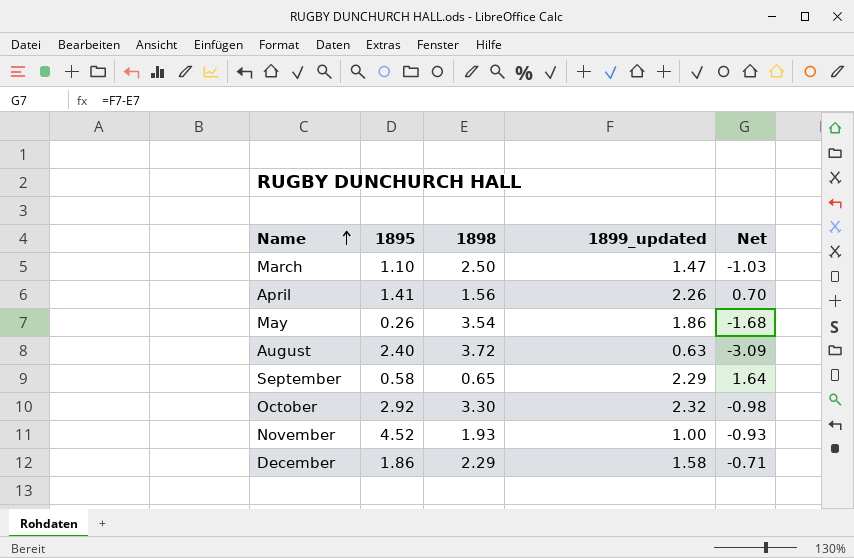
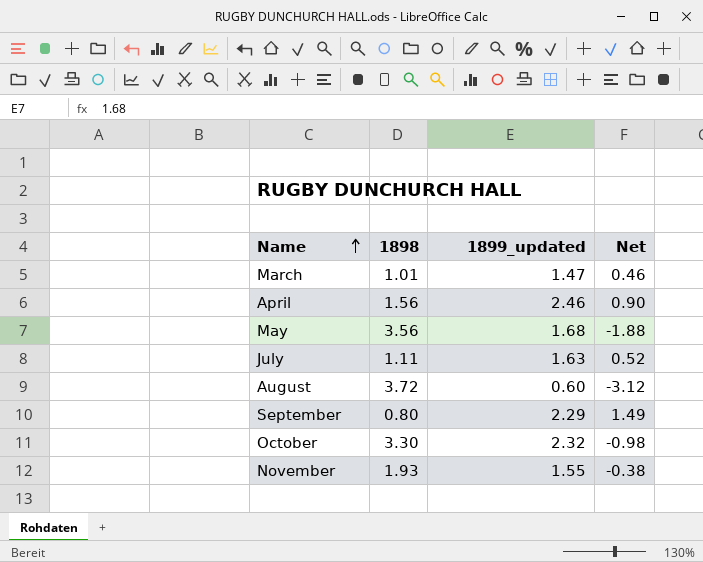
column 1895 | position: 2 -> none
row December: 1.86 | 2.29 | 1.58 | -0.71 -> none
March | 1898: 2.50 -> 1.01
March | Net: -1.03 -> 0.46
April | 1899_updated: 2.26 -> 2.46
April | Net: 0.70 -> 0.90
May | 1898: 3.54 -> 3.56
May | 1899_updated: 1.86 -> 1.68
May | Net: -1.68 -> -1.88
row July: none -> 1.11 | 1.63 | 0.52
August | 1899_updated: 0.63 -> 0.60
August | Net: -3.09 -> -3.12
September | 1898: 0.65 -> 0.80
September | Net: 1.64 -> 1.49
November | 1899_updated: 1.00 -> 1.55
November | Net: -0.93 -> -0.38

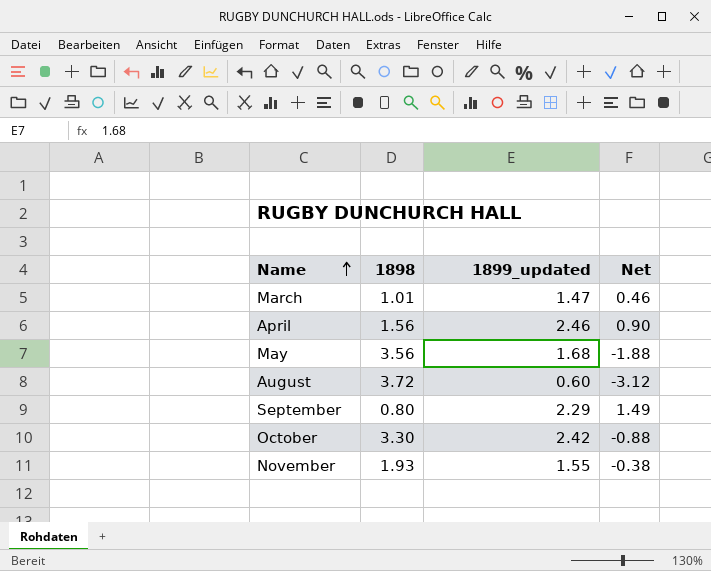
row July: 1.11 | 1.63 | 0.52 -> none
October | 1899_updated: 2.32 -> 2.42
October | Net: -0.98 -> -0.88

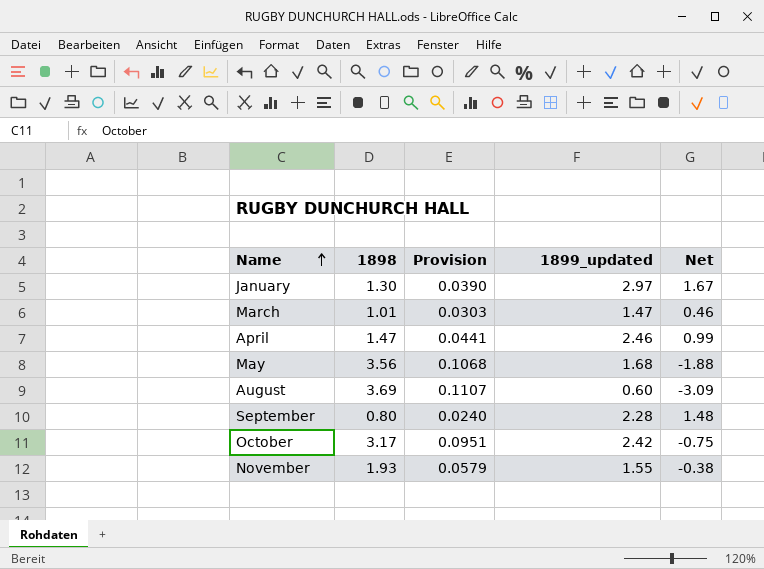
column Provision | formula: none -> [1898] * 0.03
row January: none -> 1.30 | 0.0390 | 2.97 | 1.67
April | 1898: 1.56 -> 1.47
April | Net: 0.90 -> 0.99
August | 1898: 3.72 -> 3.69
August | Net: -3.12 -> -3.09
September | 1899_updated: 2.29 -> 2.28
September | Net: 1.49 -> 1.48
October | 1898: 3.30 -> 3.17
October | Net: -0.88 -> -0.75

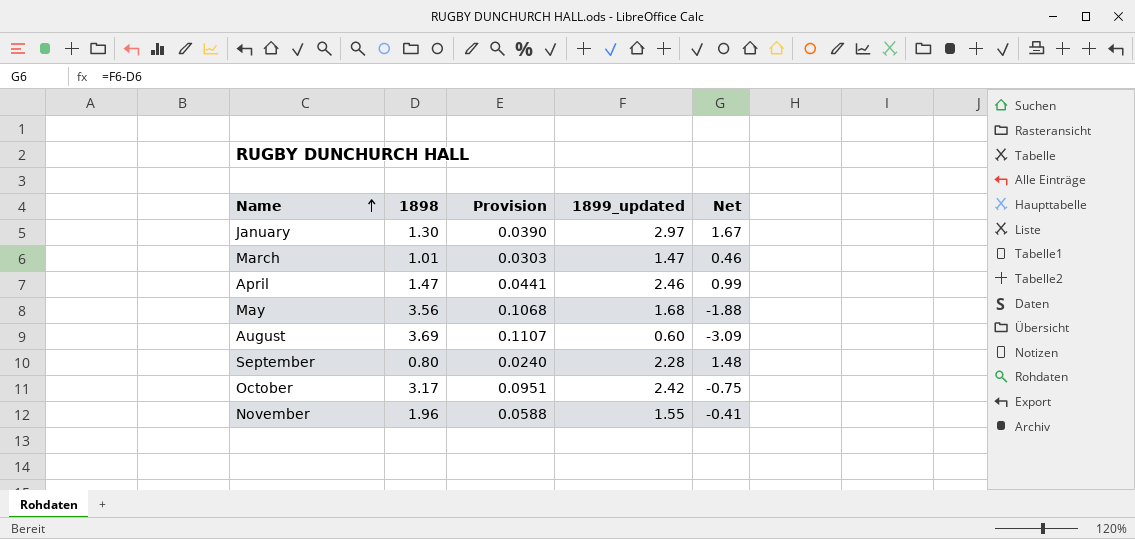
November | 1898: 1.93 -> 1.96
November | Provision: 0.0579 -> 0.0588
November | Net: -0.38 -> -0.41

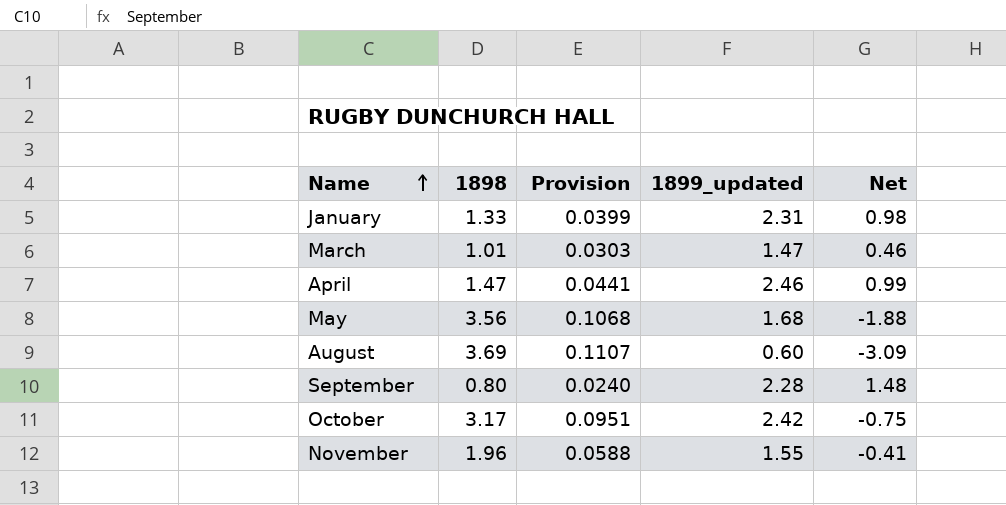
January | 1898: 1.30 -> 1.33
January | Provision: 0.0390 -> 0.0399
January | 1899_updated: 2.97 -> 2.31
January | Net: 1.67 -> 0.98

